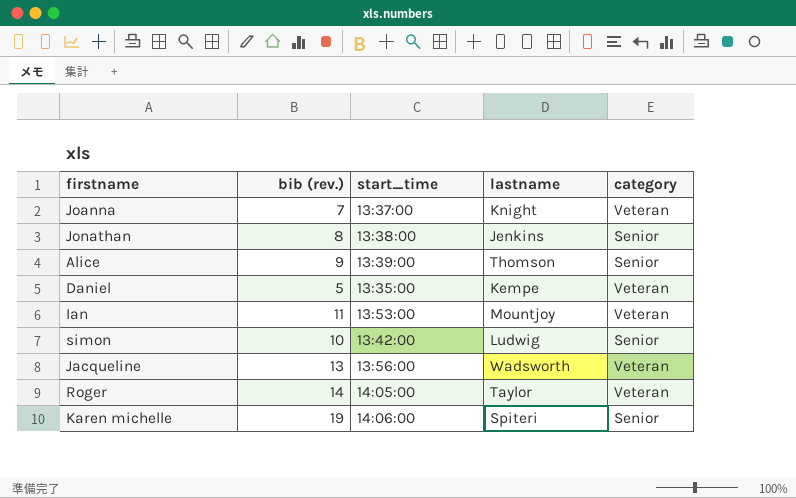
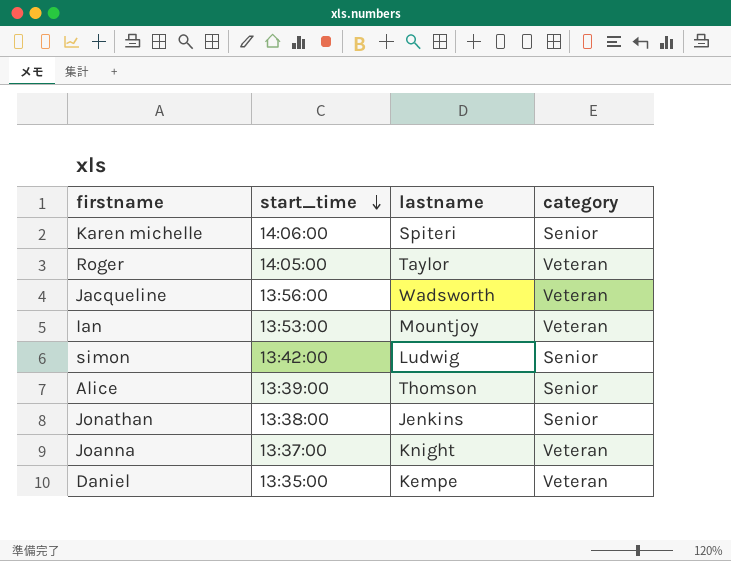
row order: none -> start_time descending
column bib (rev.) | position: 2 -> none

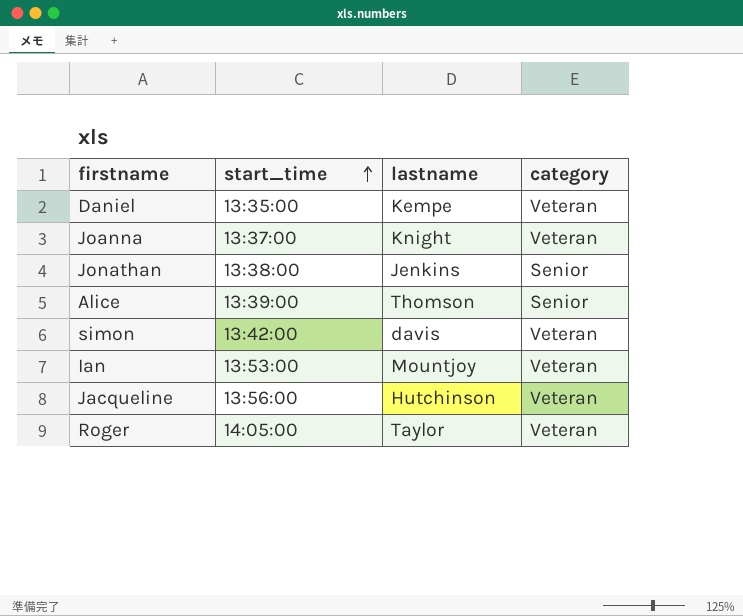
row order: start_time descending -> start_time ascending
row Karen michelle: 14:06:00 | Spiteri | Senior -> none
simon | lastname: Ludwig -> davis
simon | category: Senior -> Veteran
Jacqueline | lastname: Wadsworth -> Hutchinson

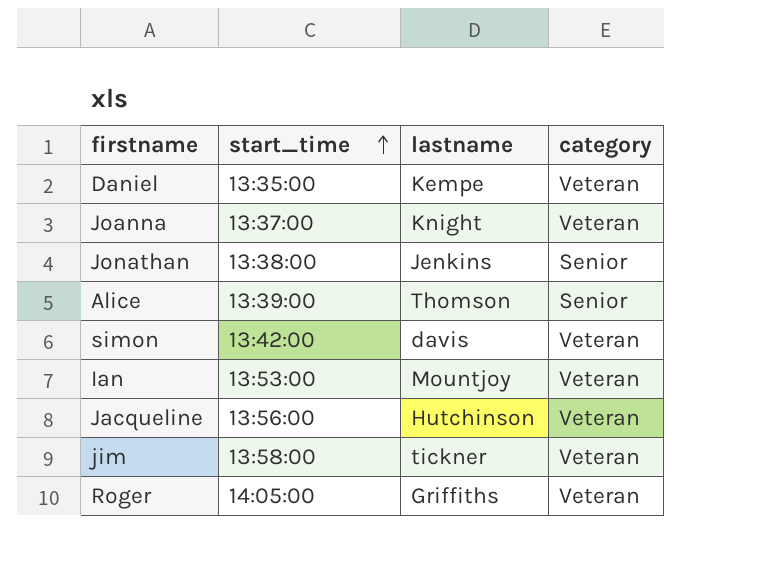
row jim: none -> 13:58:00 | tickner | Veteran
Roger | lastname: Taylor -> Griffiths

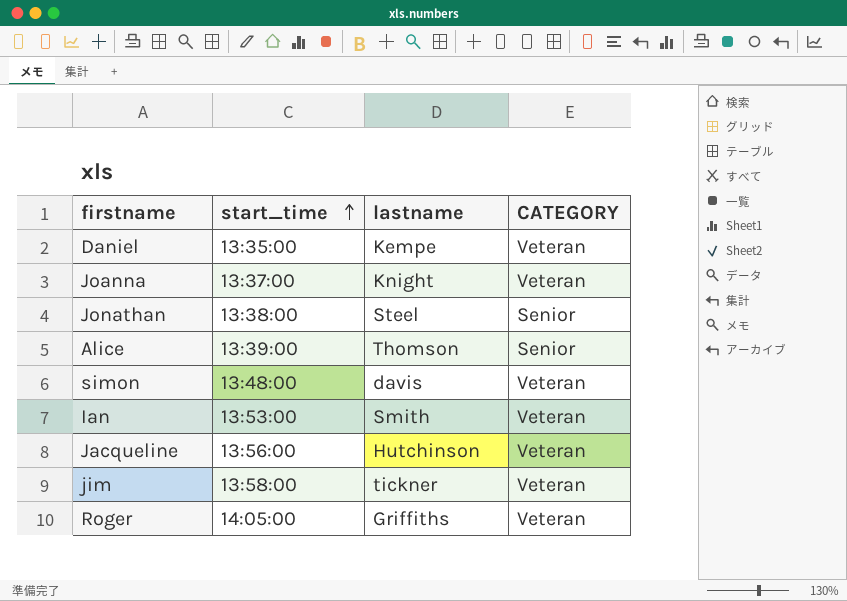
column name: category -> CATEGORY
Jonathan | lastname: Jenkins -> Steel
simon | start_time: 13:42:00 -> 13:48:00
Ian | lastname: Mountjoy -> Smith

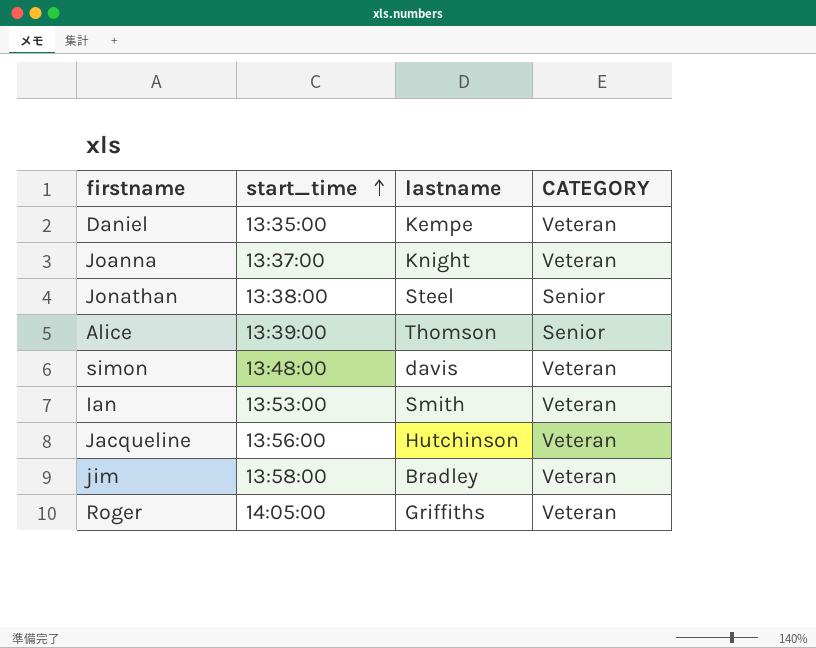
jim | lastname: tickner -> Bradley

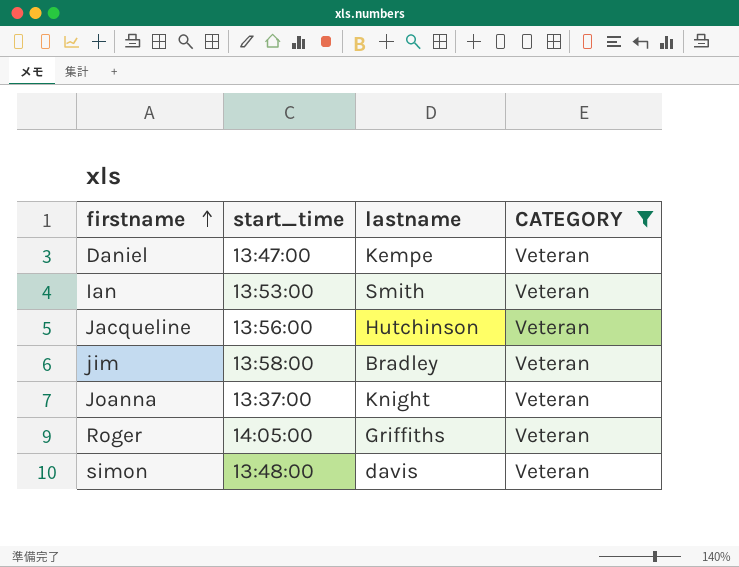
filter: none -> CATEGORY = Veteran
row order: start_time ascending -> firstname ascending
Daniel | start_time: 13:35:00 -> 13:47:00

